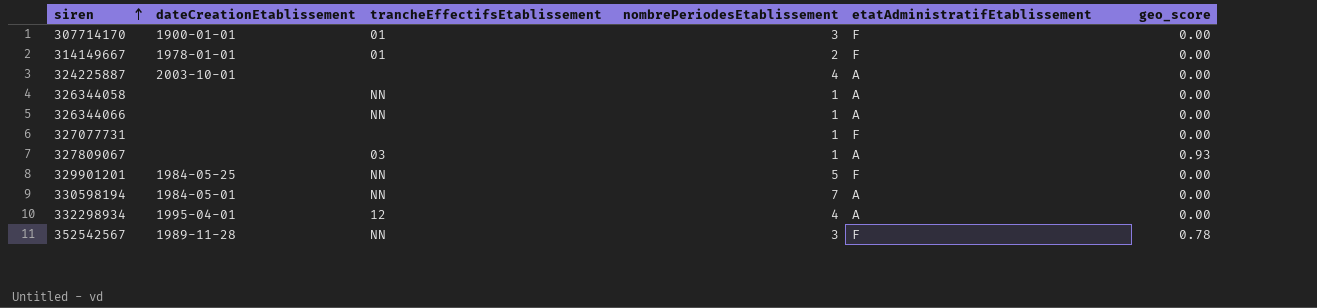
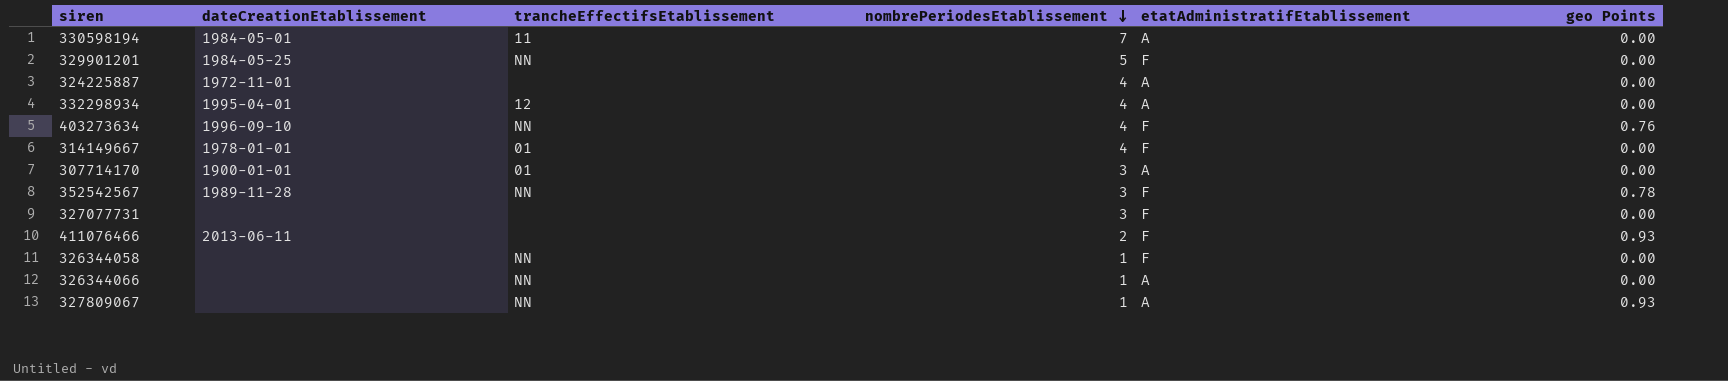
row order: siren ascending -> nombrePeriodesEtablissement descending
column name: geo_score -> geo Points
330598194 | trancheEffectifsEtablissement: NN -> 11
324225887 | dateCreationEtablissement: 2003-10-01 -> 1972-11-01
row 403273634: none -> 1996-09-10 | NN | 4 | F | 0.76
314149667 | nombrePeriodesEtablissement: 2 -> 4
307714170 | etatAdministratifEtablissement: F -> A
327077731 | nombrePeriodesEtablissement: 1 -> 3
row 411076466: none -> 2013-06-11 | none | 2 | F | 0.93
326344058 | etatAdministratifEtablissement: A -> F
327809067 | trancheEffectifsEtablissement: 03 -> NN

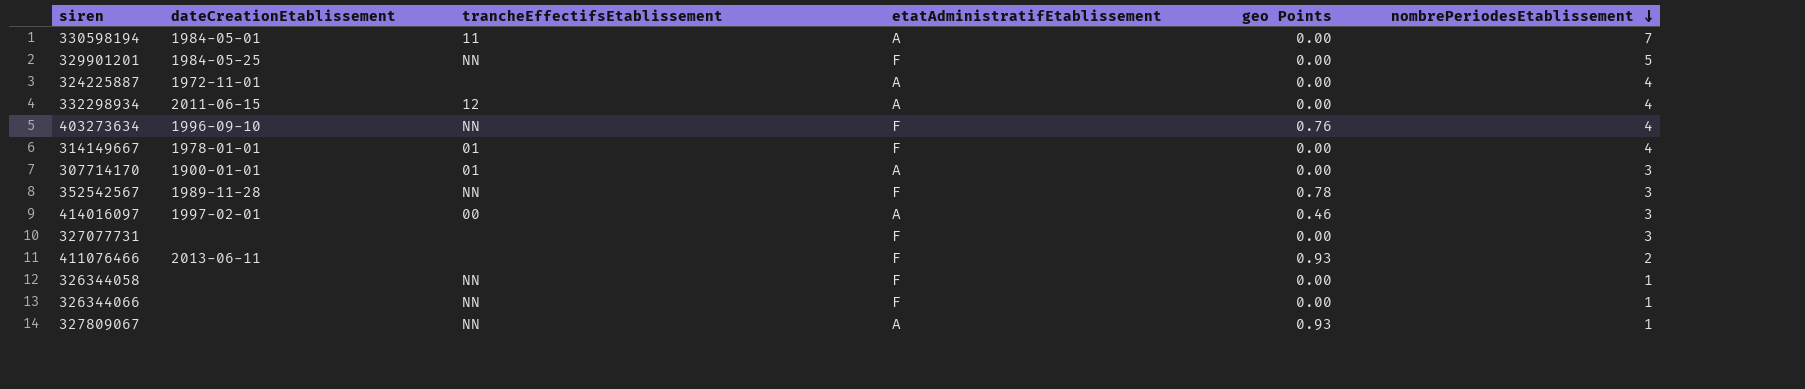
column nombrePeriodesEtablissement | position: 4 -> 6
332298934 | dateCreationEtablissement: 1995-04-01 -> 2011-06-15
row 414016097: none -> 1997-02-01 | 00 | A | 0.46 | 3
326344066 | etatAdministratifEtablissement: A -> F

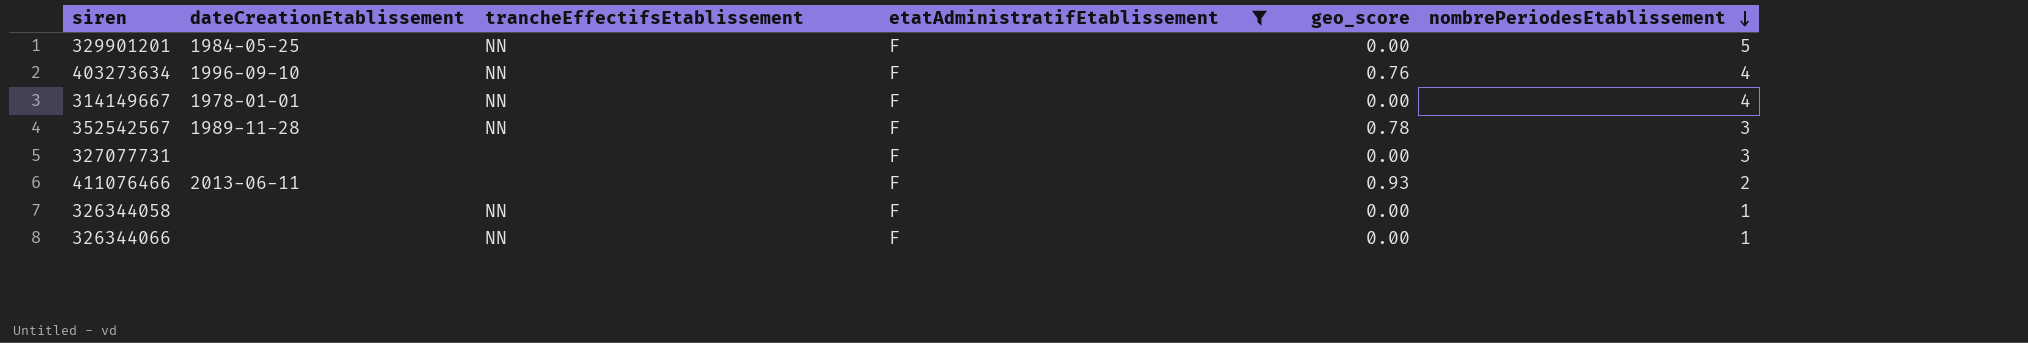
filter: none -> etatAdministratifEtablissement = F
column name: geo Points -> geo_score
314149667 | trancheEffectifsEtablissement: 01 -> NN

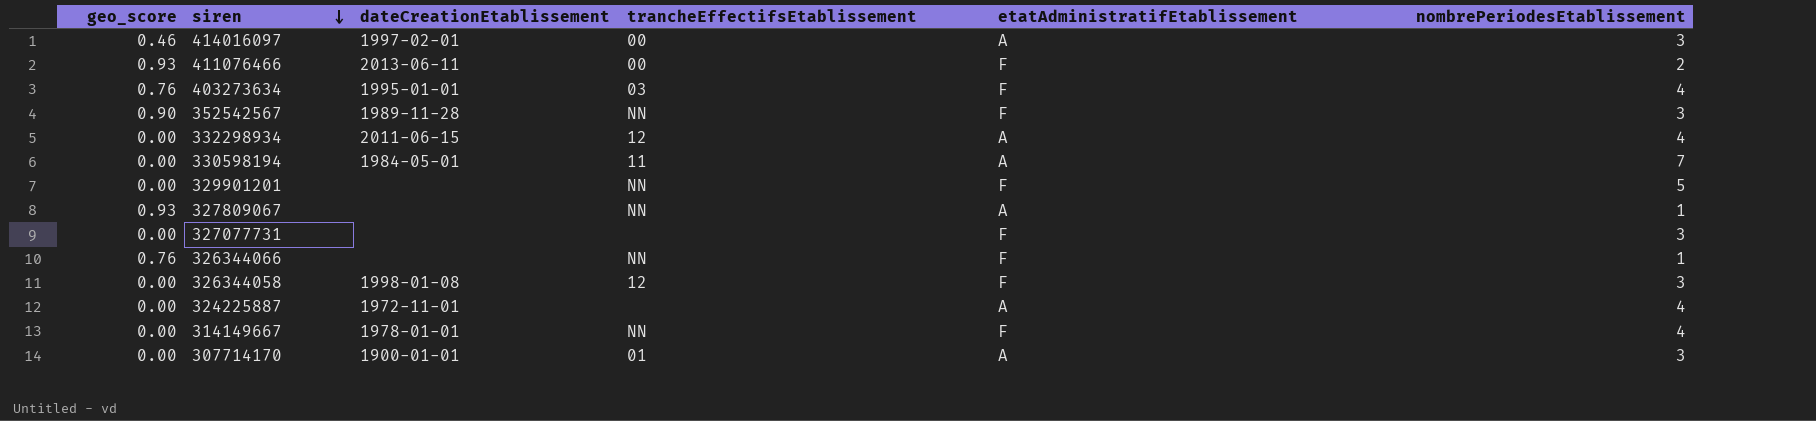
filter: etatAdministratifEtablissement = F -> none
row order: nombrePeriodesEtablissement descending -> siren descending
column geo_score | position: 5 -> 1
411076466 | trancheEffectifsEtablissement: none -> 00
403273634 | dateCreationEtablissement: 1996-09-10 -> 1995-01-01
403273634 | trancheEffectifsEtablissement: NN -> 03
352542567 | geo_score: 0.78 -> 0.90
329901201 | dateCreationEtablissement: 1984-05-25 -> none
326344066 | geo_score: 0.00 -> 0.76
326344058 | dateCreationEtablissement: none -> 1998-01-08
326344058 | trancheEffectifsEtablissement: NN -> 12
326344058 | nombrePeriodesEtablissement: 1 -> 3

